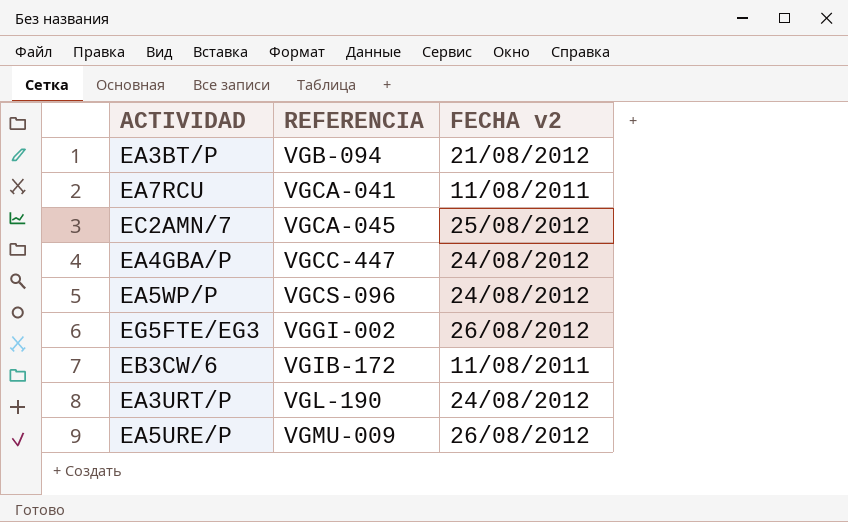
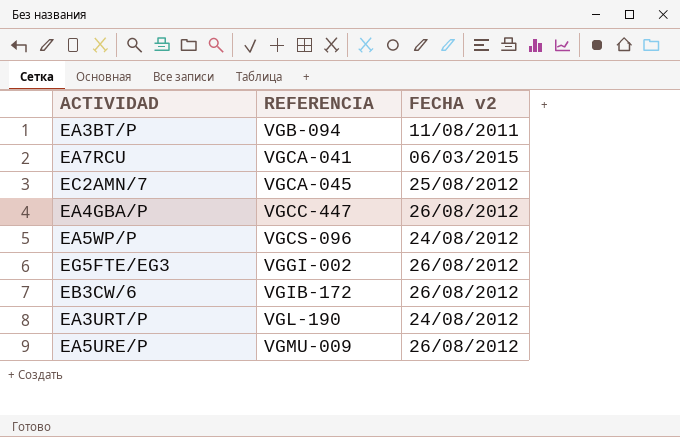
EA3BT/P | FECHA v2: 21/08/2012 -> 11/08/2011
EA7RCU | FECHA v2: 11/08/2011 -> 06/03/2015
EA4GBA/P | FECHA v2: 24/08/2012 -> 26/08/2012
EB3CW/6 | FECHA v2: 11/08/2011 -> 26/08/2012

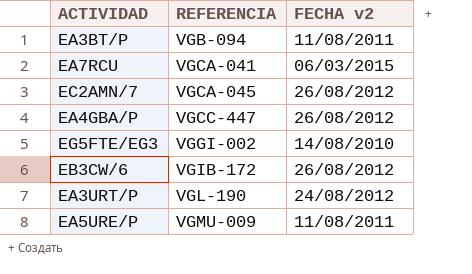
row EA5WP/P: VGCS-096 | 24/08/2012 -> none
EC2AMN/7 | FECHA v2: 25/08/2012 -> 26/08/2012
EG5FTE/EG3 | FECHA v2: 26/08/2012 -> 14/08/2010
EA5URE/P | FECHA v2: 26/08/2012 -> 11/08/2011

